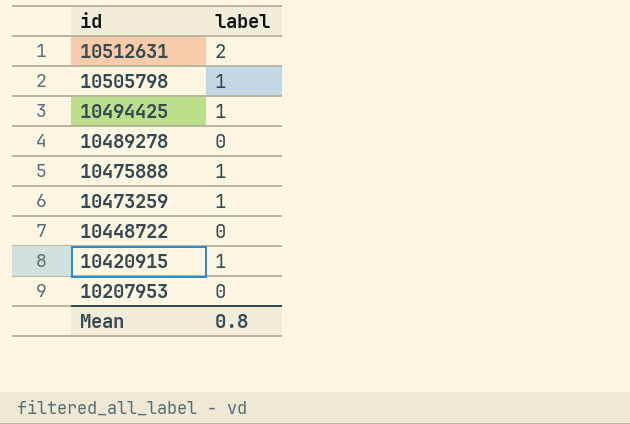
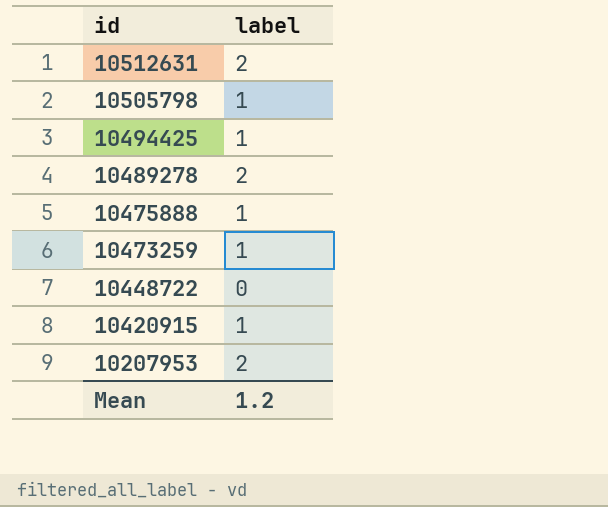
10489278 | label: 0 -> 2
10207953 | label: 0 -> 2
Mean | label: 0.8 -> 1.2

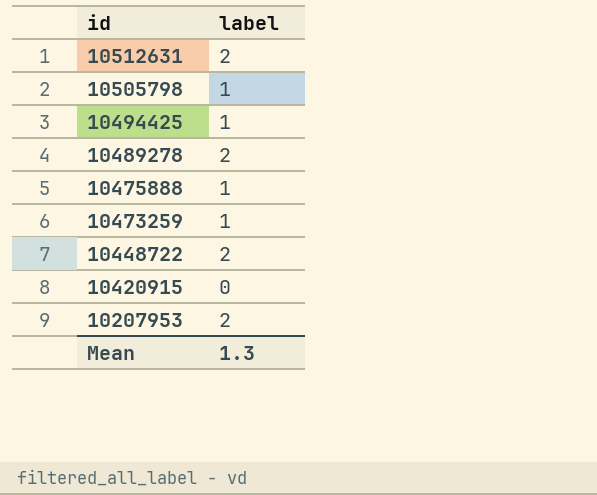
10448722 | label: 0 -> 2
10420915 | label: 1 -> 0
Mean | label: 1.2 -> 1.3

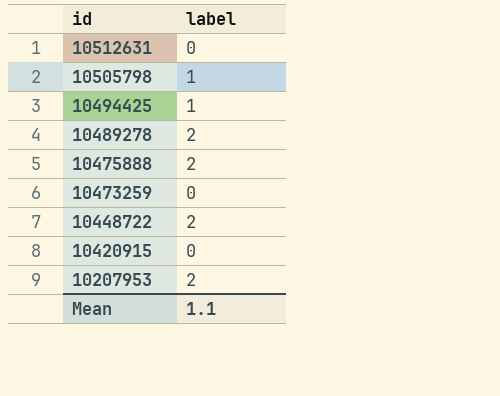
10512631 | label: 2 -> 0
10475888 | label: 1 -> 2
10473259 | label: 1 -> 0
Mean | label: 1.3 -> 1.1

